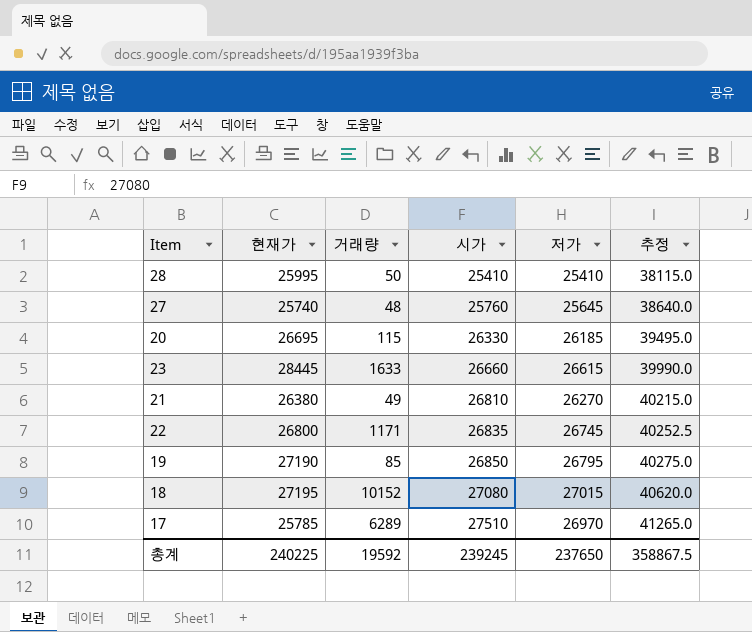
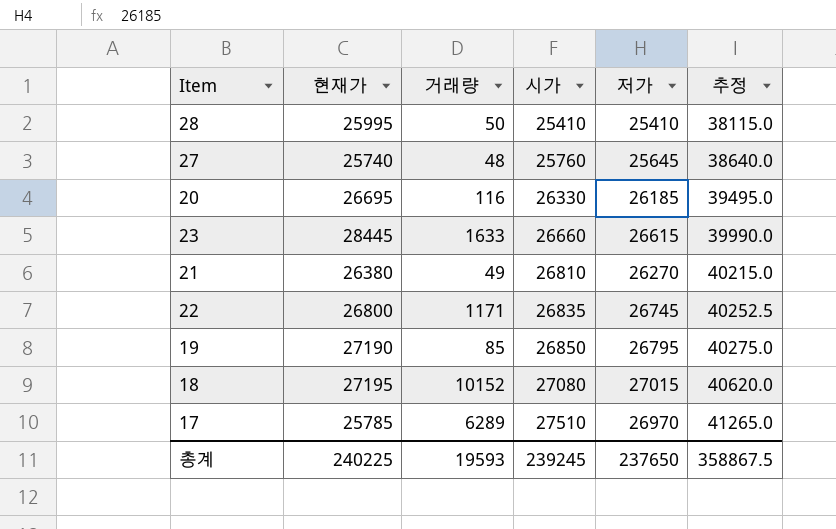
20 | 거래량: 115 -> 116
총계 | 거래량: 19592 -> 19593

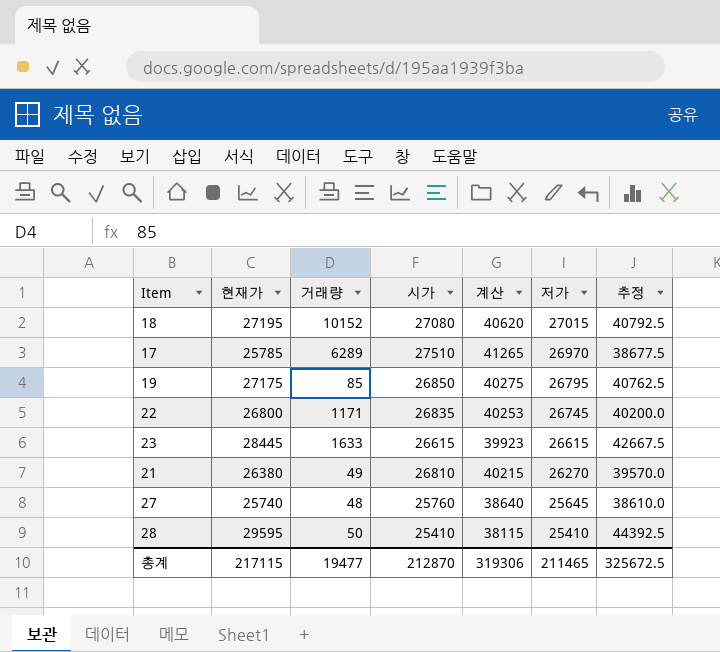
row order: 시가 ascending -> 저가 descending
column 계산 | formula: none -> [시가] * 1.5
column 추정 | formula: [시가] * 1.5 -> [현재가] * 1.5
row 20: 26695 | 116 | 26330 | 26185 | 39495.0 -> none
19 | 현재가: 27190 -> 27175
23 | 시가: 26660 -> 26615
28 | 현재가: 25995 -> 29595
총계 | 현재가: 240225 -> 217115
총계 | 거래량: 19593 -> 19477
총계 | 시가: 239245 -> 212870
총계 | 저가: 237650 -> 211465
총계 | 추정: 358867.5 -> 325672.5

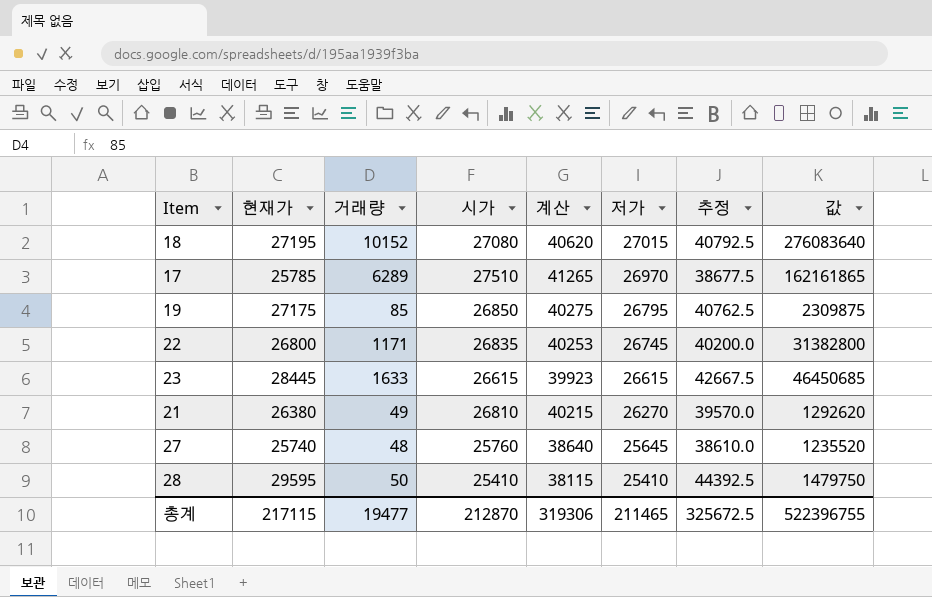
column 값 | formula: none -> [현재가] * [거래량]

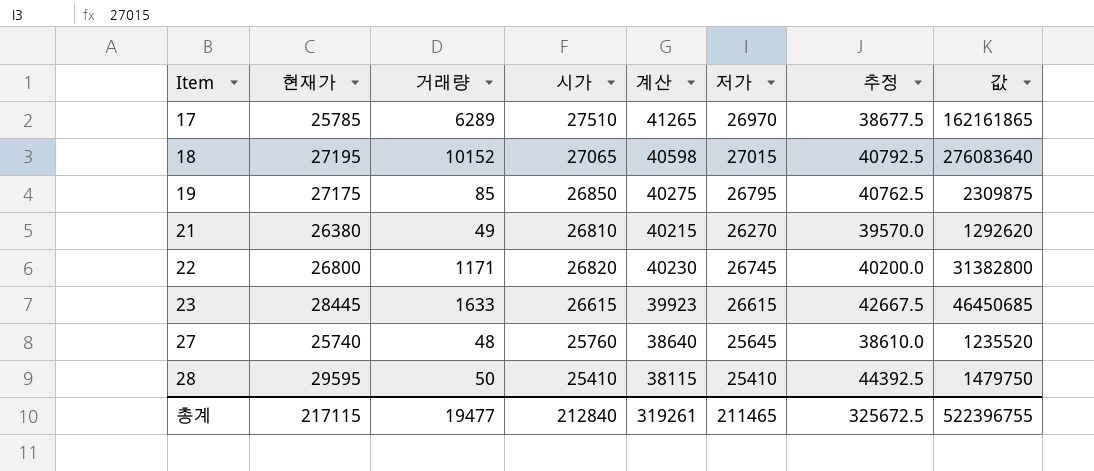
row order: 저가 descending -> Item ascending
18 | 시가: 27080 -> 27065
18 | 계산: 40620 -> 40598
22 | 시가: 26835 -> 26820
22 | 계산: 40253 -> 40230
총계 | 시가: 212870 -> 212840
총계 | 계산: 319306 -> 319261

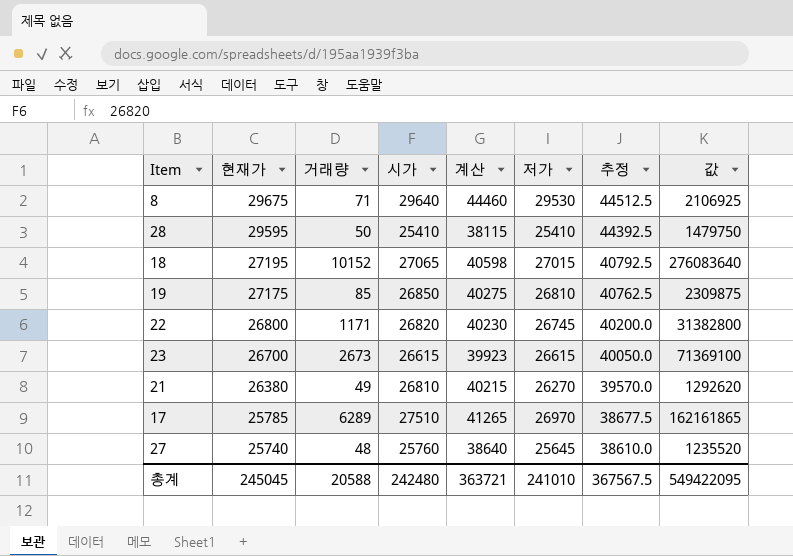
row order: Item ascending -> 현재가 descending
row 8: none -> 29675 | 71 | 29640 | 44460 | 29530 | 44512.5 | 2106925
19 | 저가: 26795 -> 26810
23 | 현재가: 28445 -> 26700
23 | 거래량: 1633 -> 2673
23 | 추정: 42667.5 -> 40050.0
23 | 값: 46450685 -> 71369100
총계 | 현재가: 217115 -> 245045
총계 | 거래량: 19477 -> 20588
총계 | 시가: 212840 -> 242480
총계 | 계산: 319261 -> 363721
총계 | 저가: 211465 -> 241010
총계 | 추정: 325672.5 -> 367567.5
총계 | 값: 522396755 -> 549422095

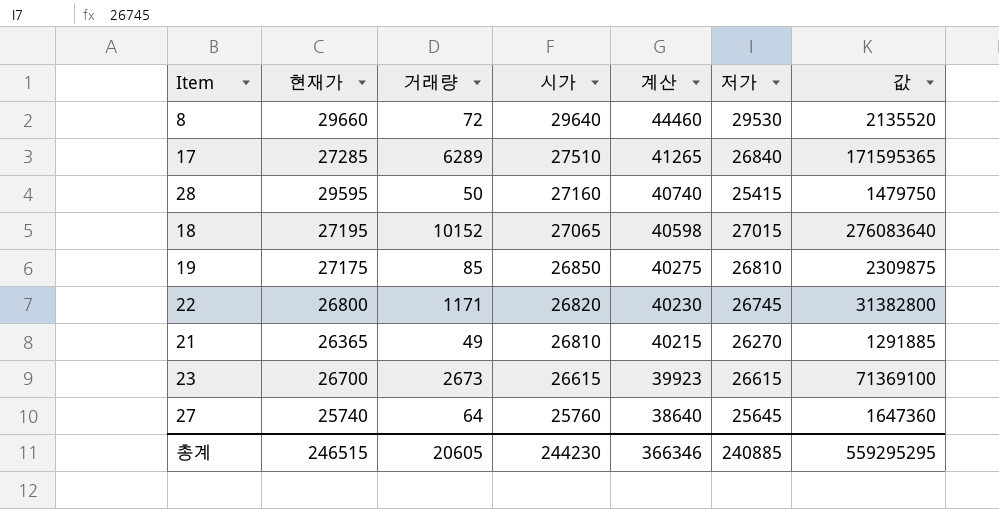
row order: 현재가 descending -> 시가 descending
column 추정 | formula: [현재가] * 1.5 -> none
8 | 현재가: 29675 -> 29660
8 | 거래량: 71 -> 72
8 | 값: 2106925 -> 2135520
17 | 현재가: 25785 -> 27285
17 | 저가: 26970 -> 26840
17 | 값: 162161865 -> 171595365
28 | 시가: 25410 -> 27160
28 | 계산: 38115 -> 40740
28 | 저가: 25410 -> 25415
21 | 현재가: 26380 -> 26365
21 | 값: 1292620 -> 1291885
27 | 거래량: 48 -> 64
27 | 값: 1235520 -> 1647360
총계 | 현재가: 245045 -> 246515
총계 | 거래량: 20588 -> 20605
총계 | 시가: 242480 -> 244230
총계 | 계산: 363721 -> 366346
총계 | 저가: 241010 -> 240885
총계 | 값: 549422095 -> 559295295

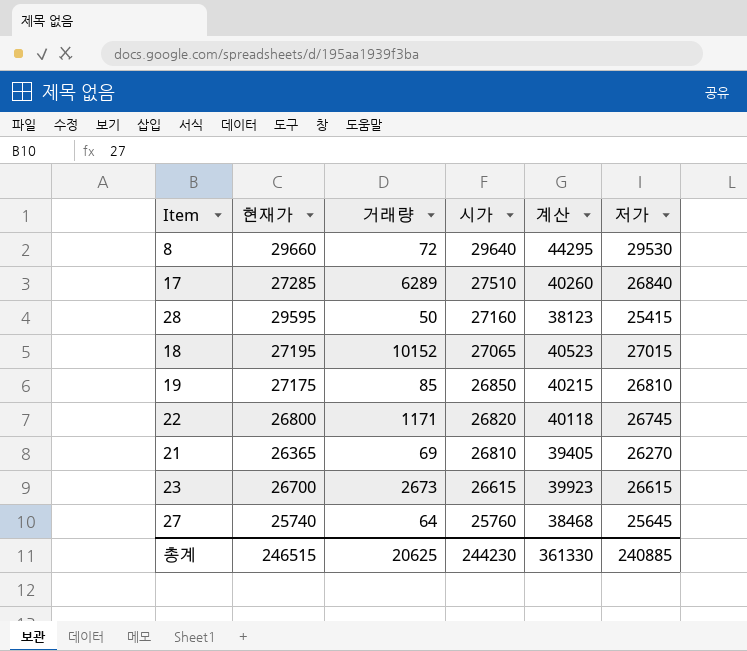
column 값 | formula: [현재가] * [거래량] -> none
column 계산 | formula: [시가] * 1.5 -> [저가] * 1.5
21 | 거래량: 49 -> 69
총계 | 거래량: 20605 -> 20625
총계 | 계산: 366346 -> 361330

